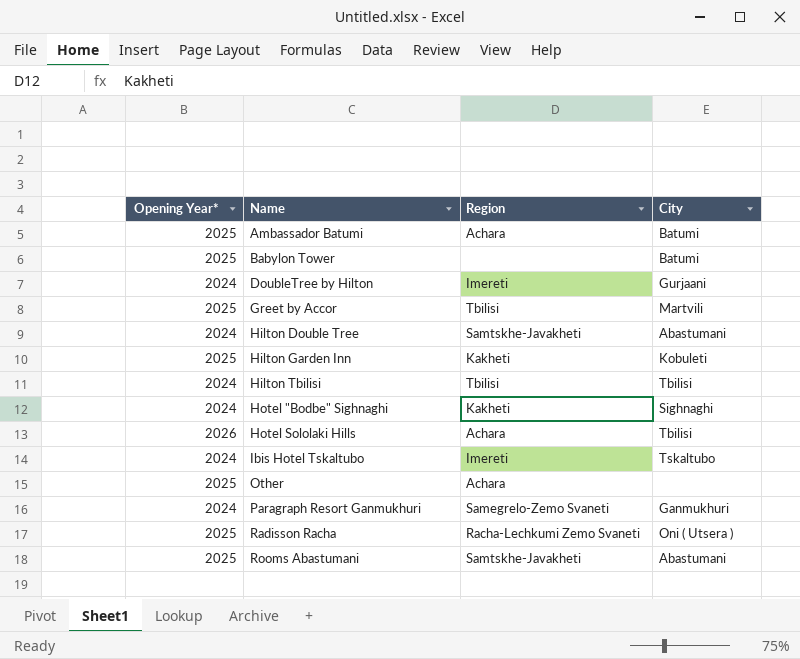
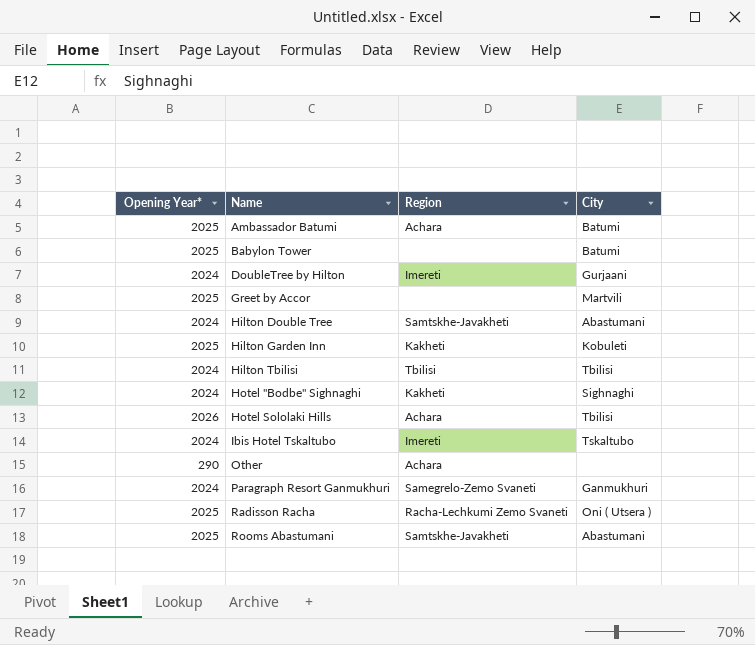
Greet by Accor | Region: Tbilisi -> none
Other | Opening Year*: 2025 -> 290

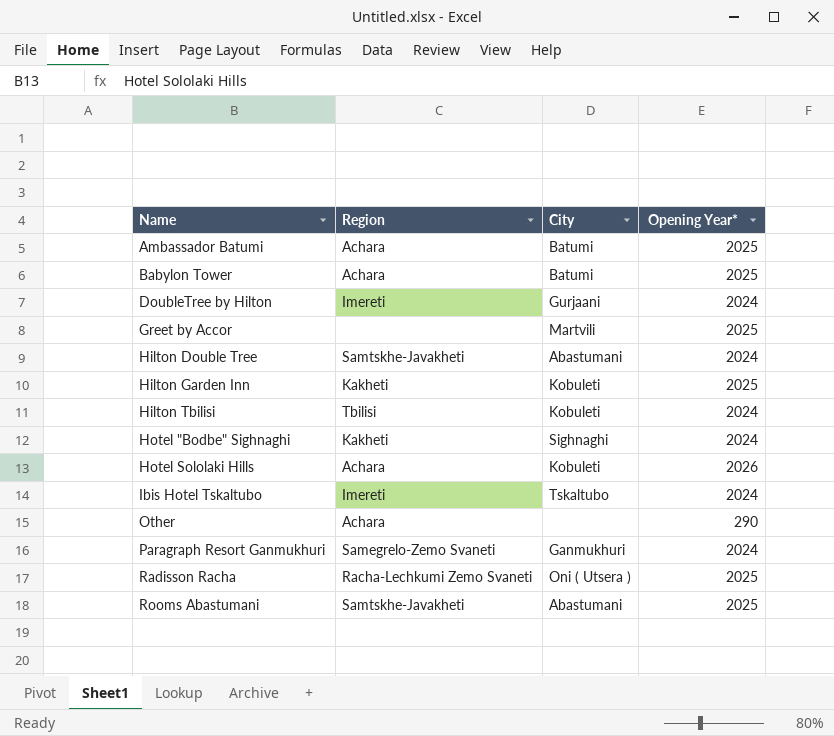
column Opening Year* | position: 1 -> 4
Babylon Tower | Region: none -> Achara
Hilton Tbilisi | City: Tbilisi -> Kobuleti
Hotel Sololaki Hills | City: Tbilisi -> Kobuleti

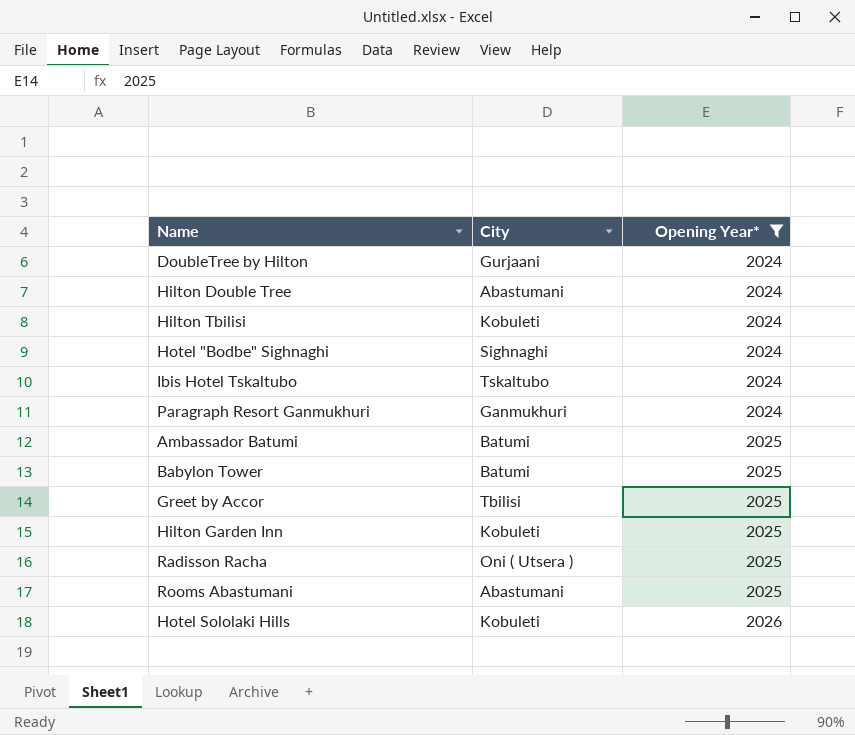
filter: none -> Opening Year* != 290
row order: Name ascending -> Opening Year* ascending
column Region | position: 2 -> none
Greet by Accor | City: Martvili -> Tbilisi

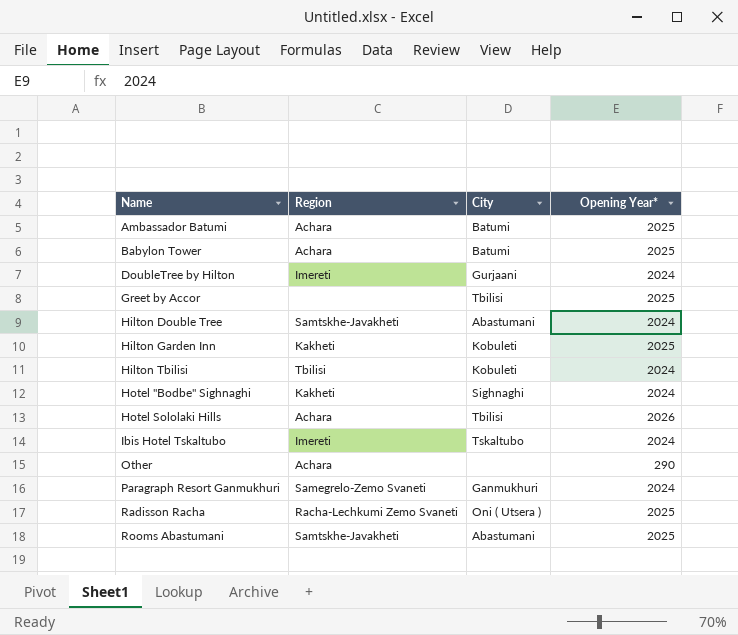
filter: Opening Year* != 290 -> none
row order: Opening Year* ascending -> Name ascending
column Region | position: none -> 2
Hotel Sololaki Hills | City: Kobuleti -> Tbilisi

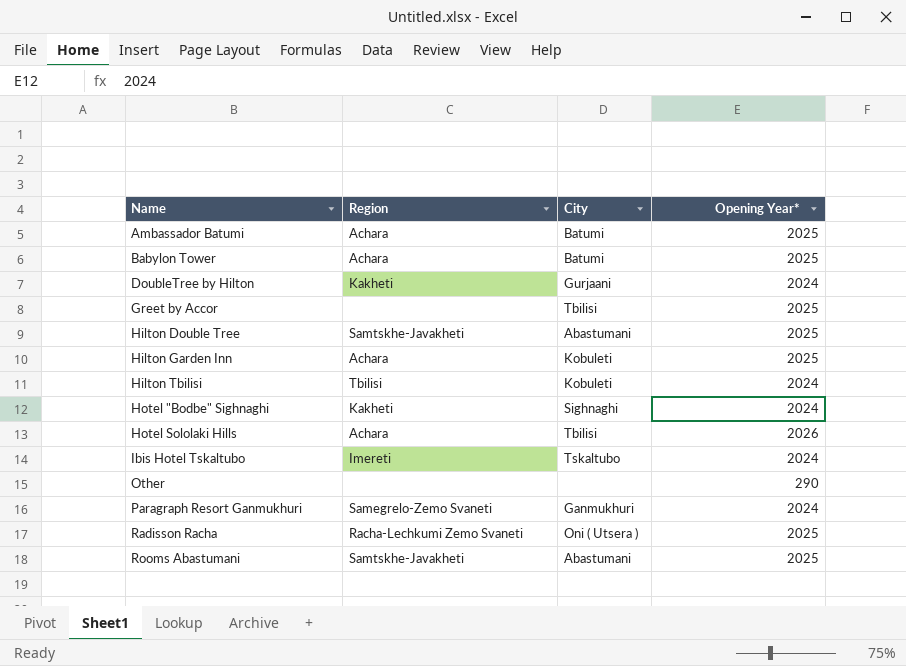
DoubleTree by Hilton | Region: Imereti -> Kakheti
Hilton Double Tree | Opening Year*: 2024 -> 2025
Hilton Garden Inn | Region: Kakheti -> Achara
Other | Region: Achara -> none

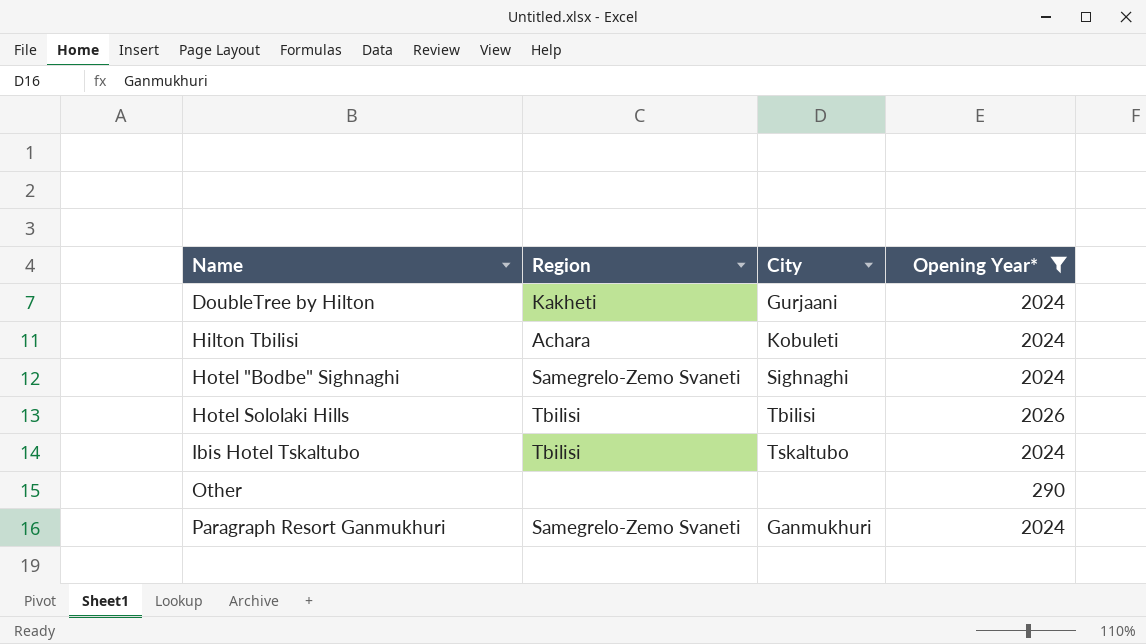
filter: none -> Opening Year* != 2025
Hilton Tbilisi | Region: Tbilisi -> Achara
Hotel "Bodbe" Sighnaghi | Region: Kakheti -> Samegrelo-Zemo Svaneti
Hotel Sololaki Hills | Region: Achara -> Tbilisi
Ibis Hotel Tskaltubo | Region: Imereti -> Tbilisi

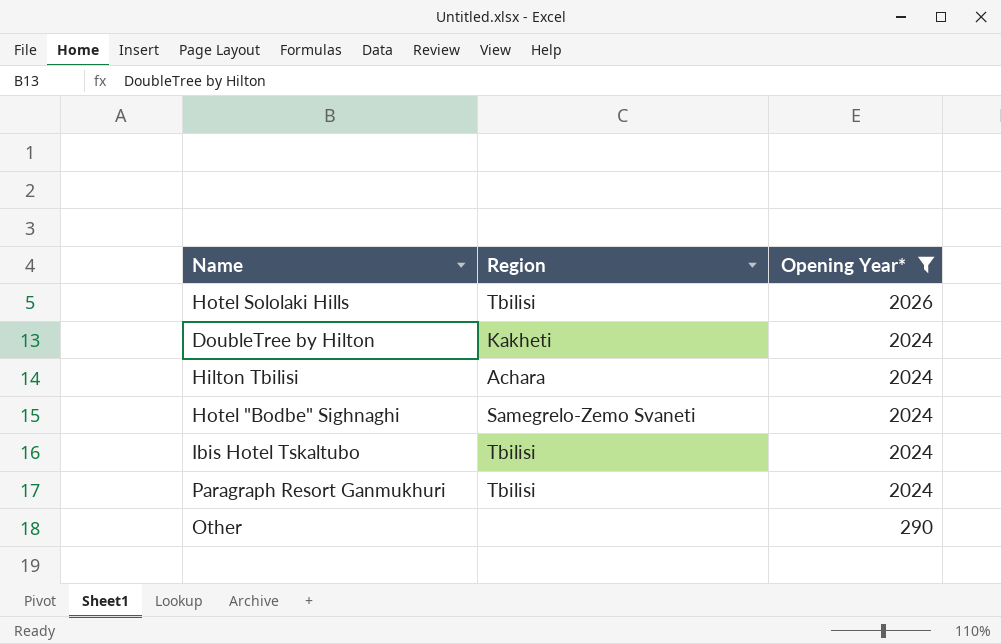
row order: Name ascending -> Opening Year* descending
column City | position: 3 -> none
Paragraph Resort Ganmukhuri | Region: Samegrelo-Zemo Svaneti -> Tbilisi

